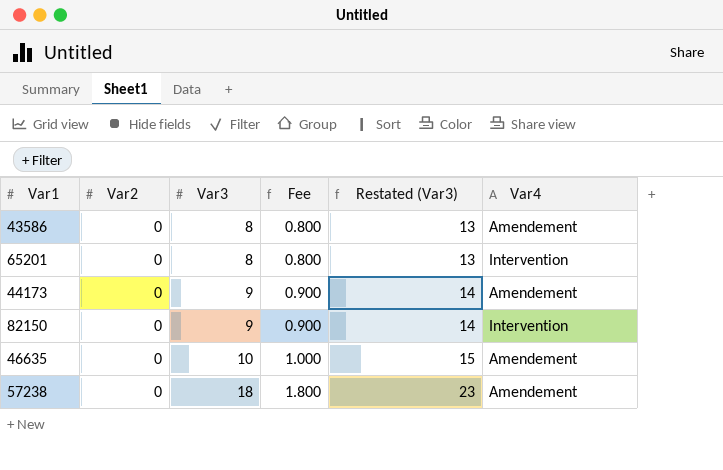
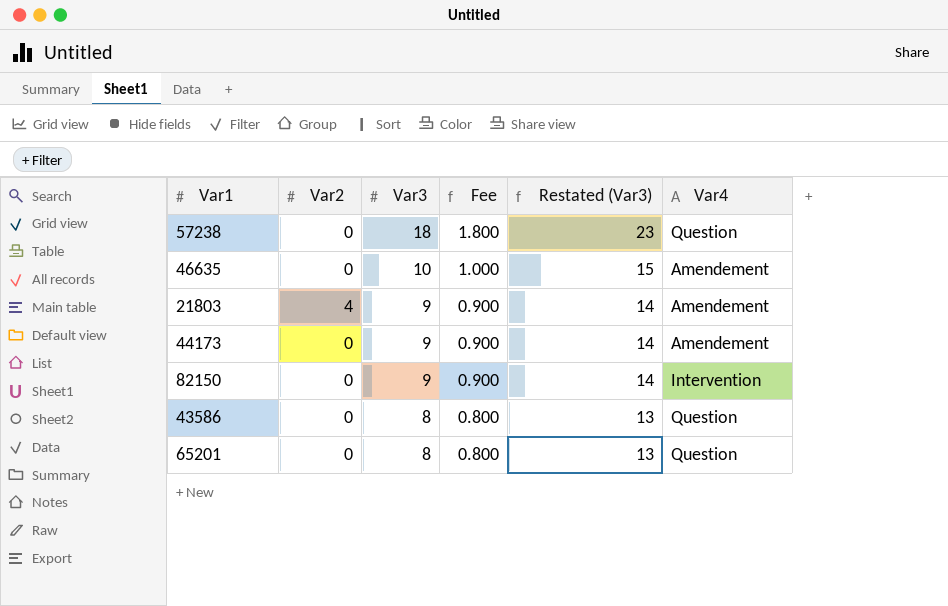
row order: Var3 ascending -> Var3 descending
57238 | Var4: Amendement -> Question
row 21803: none -> 4 | 9 | 0.900 | 14 | Amendement
43586 | Var4: Amendement -> Question
65201 | Var4: Intervention -> Question

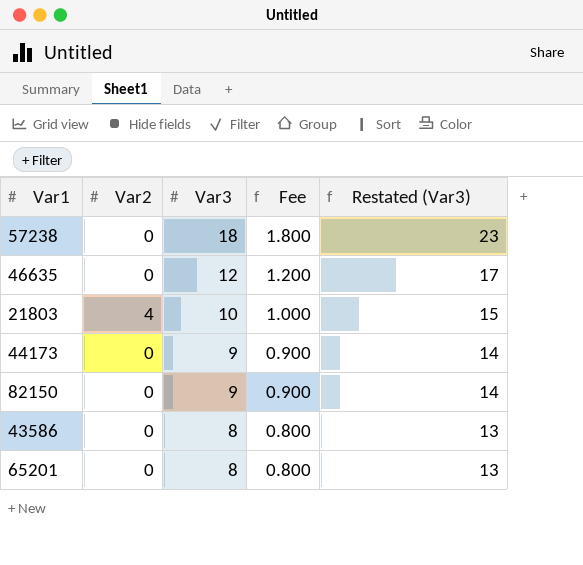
column Var4 | position: 6 -> none
46635 | Var3: 10 -> 12
46635 | Fee: 1.000 -> 1.200
46635 | Restated (Var3): 15 -> 17
21803 | Var3: 9 -> 10
21803 | Fee: 0.900 -> 1.000
21803 | Restated (Var3): 14 -> 15

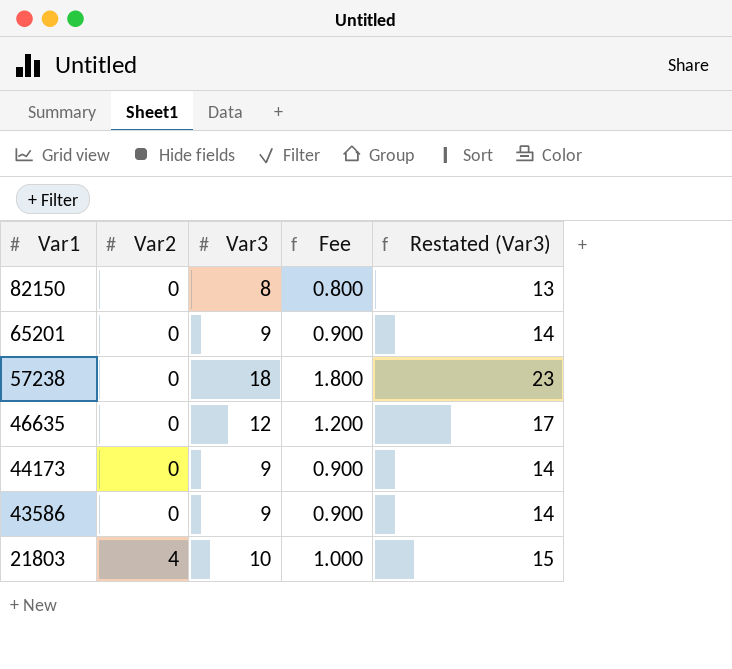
row order: Var3 descending -> Var1 descending
82150 | Var3: 9 -> 8
82150 | Fee: 0.900 -> 0.800
82150 | Restated (Var3): 14 -> 13
65201 | Var3: 8 -> 9
65201 | Fee: 0.800 -> 0.900
65201 | Restated (Var3): 13 -> 14
43586 | Var3: 8 -> 9
43586 | Fee: 0.800 -> 0.900
43586 | Restated (Var3): 13 -> 14

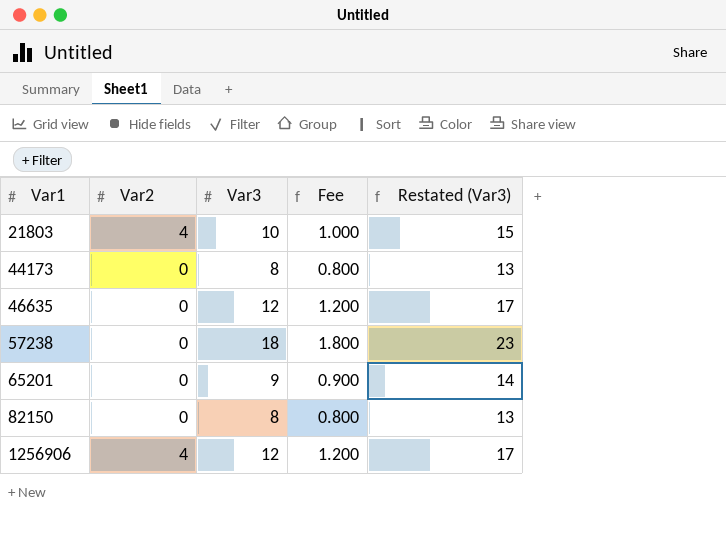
row order: Var1 descending -> Var1 ascending
row 43586: 0 | 9 | 0.900 | 14 -> none
44173 | Var3: 9 -> 8
44173 | Fee: 0.900 -> 0.800
44173 | Restated (Var3): 14 -> 13
row 1256906: none -> 4 | 12 | 1.200 | 17

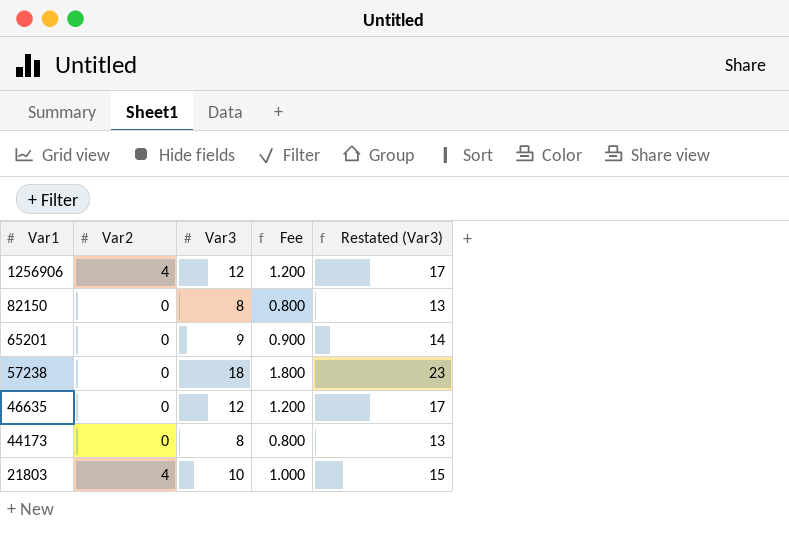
row order: Var1 ascending -> Var1 descending

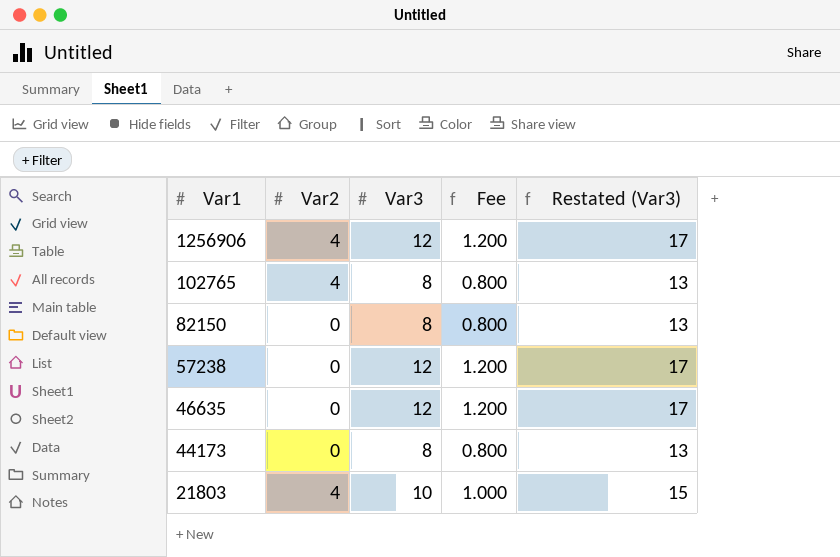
row 65201: 0 | 9 | 0.900 | 14 -> none
row 102765: none -> 4 | 8 | 0.800 | 13
57238 | Var3: 18 -> 12
57238 | Fee: 1.800 -> 1.200
57238 | Restated (Var3): 23 -> 17

